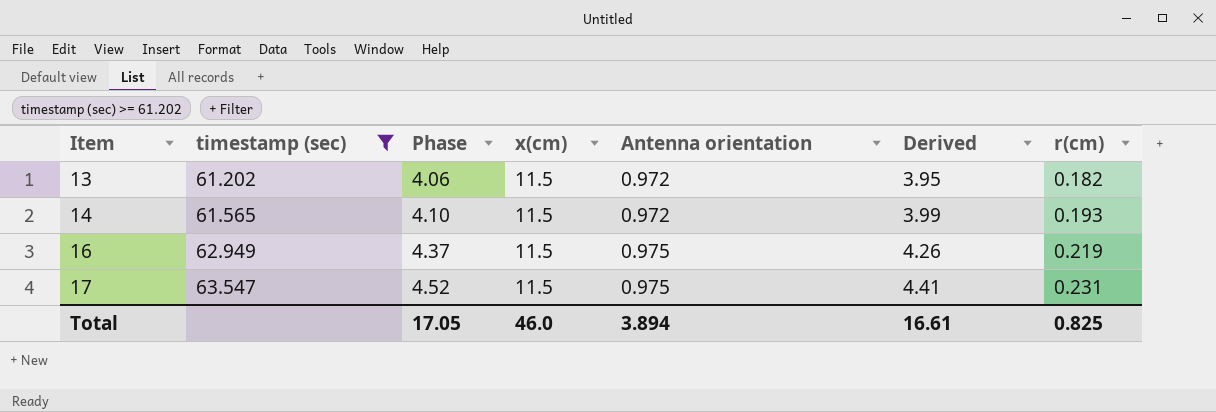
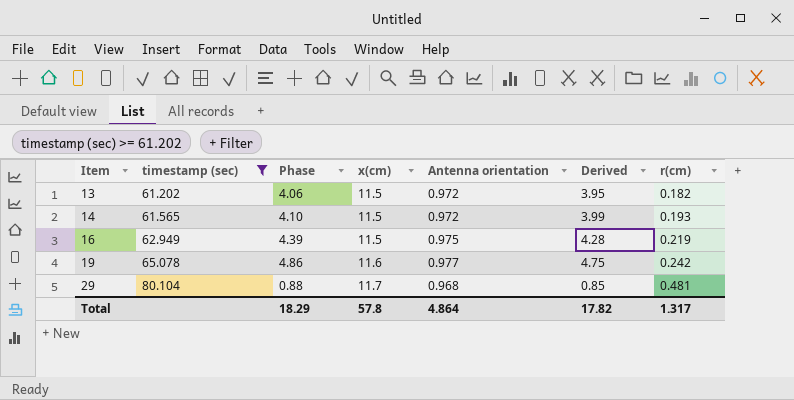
row 17: 63.547 | 4.52 | 11.5 | 0.975 | 4.41 | 0.231 -> none
16 | Phase: 4.37 -> 4.39
16 | Derived: 4.26 -> 4.28
row 19: none -> 65.078 | 4.86 | 11.6 | 0.977 | 4.75 | 0.242
row 29: none -> 80.104 | 0.88 | 11.7 | 0.968 | 0.85 | 0.481
Total | Phase: 17.05 -> 18.29
Total | x(cm): 46.0 -> 57.8
Total | Antenna orientation: 3.894 -> 4.864
Total | Derived: 16.61 -> 17.82
Total | r(cm): 0.825 -> 1.317

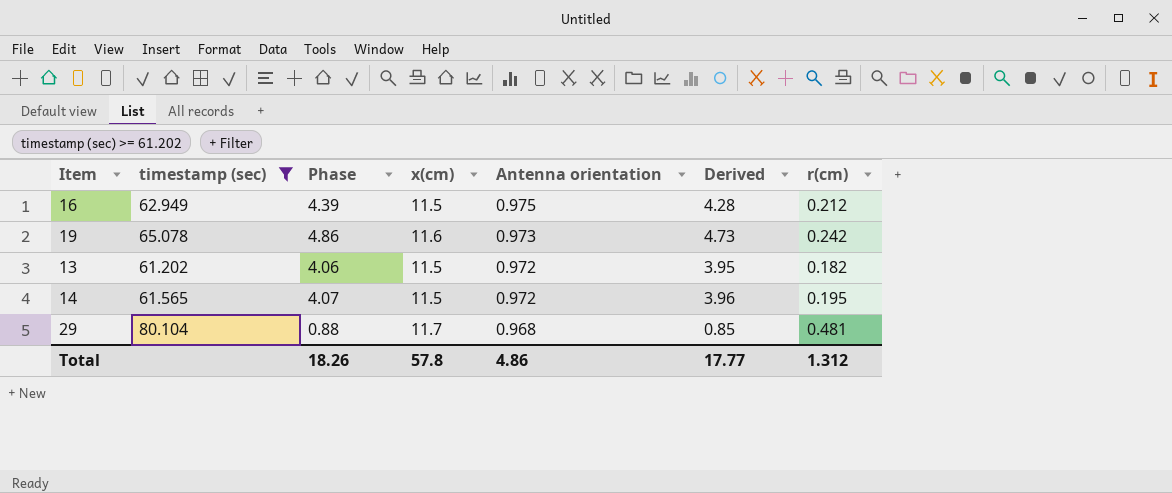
row order: Item ascending -> Antenna orientation descending
16 | r(cm): 0.219 -> 0.212
19 | Antenna orientation: 0.977 -> 0.973
19 | Derived: 4.75 -> 4.73
14 | Phase: 4.10 -> 4.07
14 | Derived: 3.99 -> 3.96
14 | r(cm): 0.193 -> 0.195
Total | Phase: 18.29 -> 18.26
Total | Antenna orientation: 4.864 -> 4.86
Total | Derived: 17.82 -> 17.77
Total | r(cm): 1.317 -> 1.312

